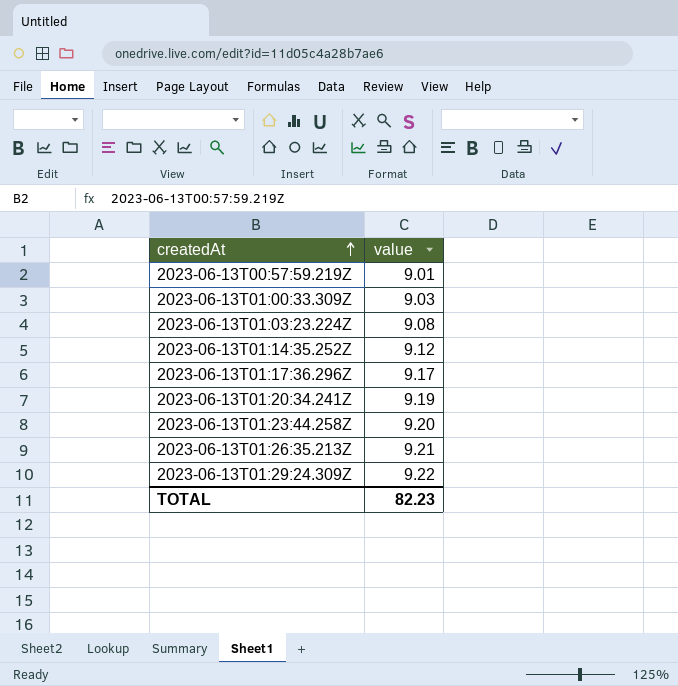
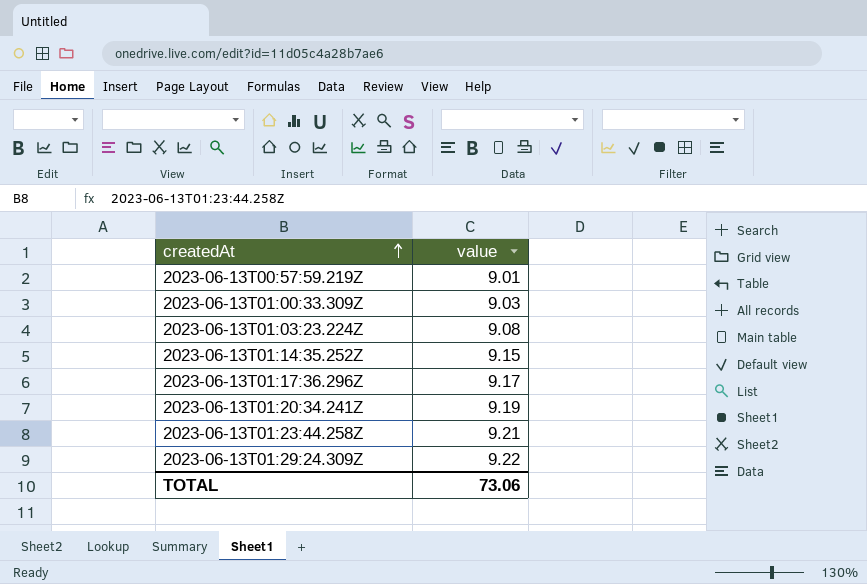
row 2023-06-13T01:26:35.213Z: 9.21 -> none
2023-06-13T01:14:35.252Z | value: 9.12 -> 9.15
2023-06-13T01:23:44.258Z | value: 9.20 -> 9.21
TOTAL | value: 82.23 -> 73.06

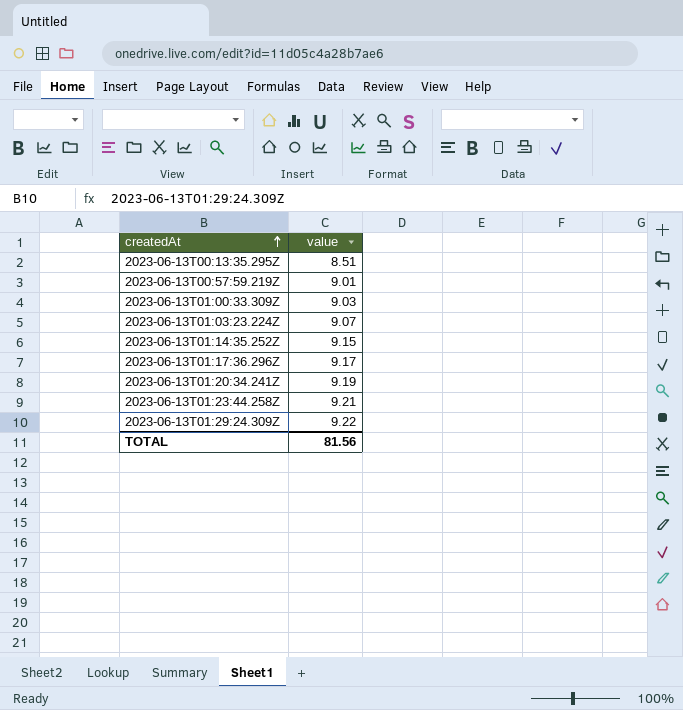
row 2023-06-13T00:13:35.295Z: none -> 8.51
2023-06-13T01:03:23.224Z | value: 9.08 -> 9.07
TOTAL | value: 73.06 -> 81.56

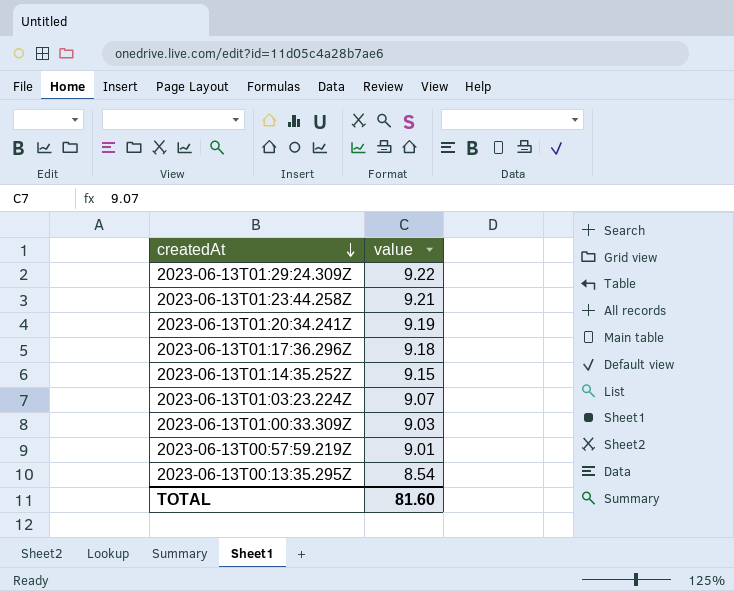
row order: createdAt ascending -> createdAt descending
2023-06-13T01:17:36.296Z | value: 9.17 -> 9.18
2023-06-13T00:13:35.295Z | value: 8.51 -> 8.54
TOTAL | value: 81.56 -> 81.60

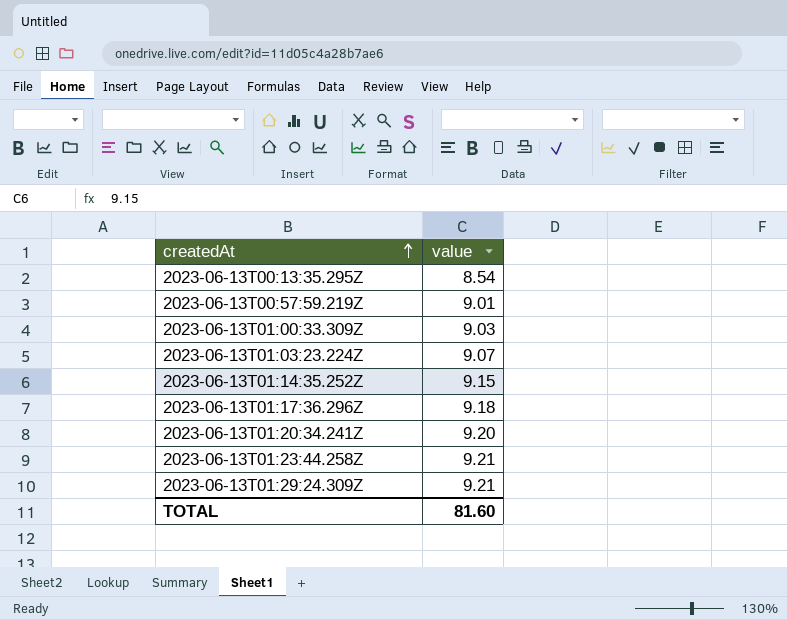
row order: createdAt descending -> createdAt ascending
2023-06-13T01:20:34.241Z | value: 9.19 -> 9.20
2023-06-13T01:29:24.309Z | value: 9.22 -> 9.21

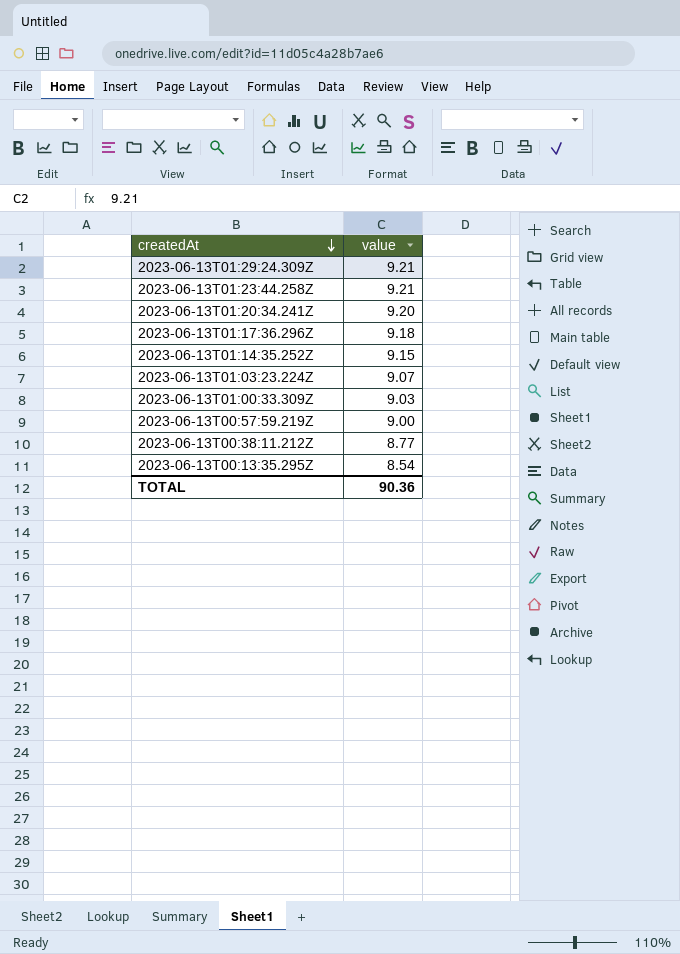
row order: createdAt ascending -> createdAt descending
2023-06-13T00:57:59.219Z | value: 9.01 -> 9.00
row 2023-06-13T00:38:11.212Z: none -> 8.77
TOTAL | value: 81.60 -> 90.36

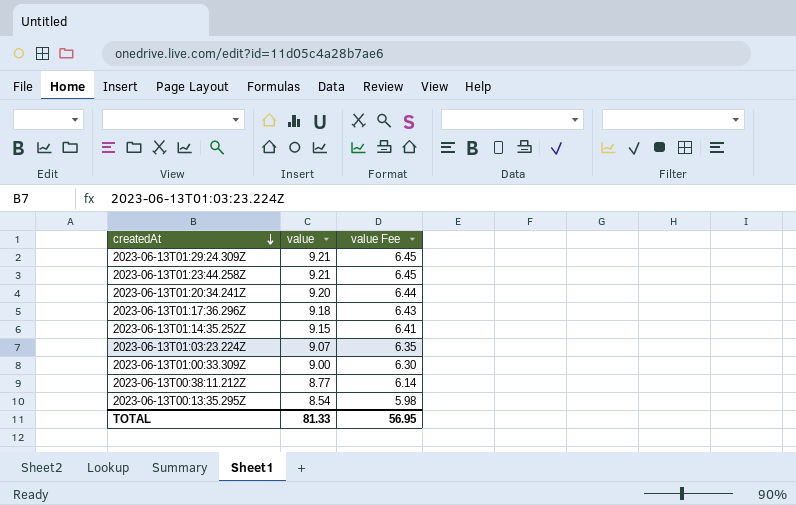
column value Fee | formula: none -> [value] * 0.7
row 2023-06-13T00:57:59.219Z: 9.00 -> none
2023-06-13T01:00:33.309Z | value: 9.03 -> 9.00
TOTAL | value: 90.36 -> 81.33

